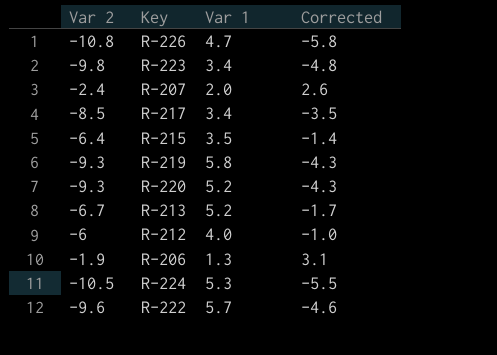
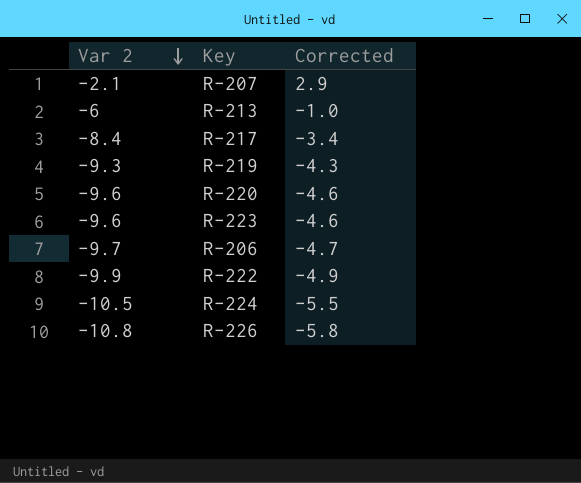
row order: none -> Var 2 descending
column Var 1 | position: 3 -> none
row R-215: -6.4 | 3.5 | -1.4 -> none
row R-212: -6 | 4.0 | -1.0 -> none
R-207 | Var 2: -2.4 -> -2.1
R-207 | Corrected: 2.6 -> 2.9
R-213 | Var 2: -6.7 -> -6
R-213 | Corrected: -1.7 -> -1.0
R-217 | Var 2: -8.5 -> -8.4
R-217 | Corrected: -3.5 -> -3.4
R-220 | Var 2: -9.3 -> -9.6
R-220 | Corrected: -4.3 -> -4.6
R-223 | Var 2: -9.8 -> -9.6
R-223 | Corrected: -4.8 -> -4.6
R-206 | Var 2: -1.9 -> -9.7
R-206 | Corrected: 3.1 -> -4.7
R-222 | Var 2: -9.6 -> -9.9
R-222 | Corrected: -4.6 -> -4.9

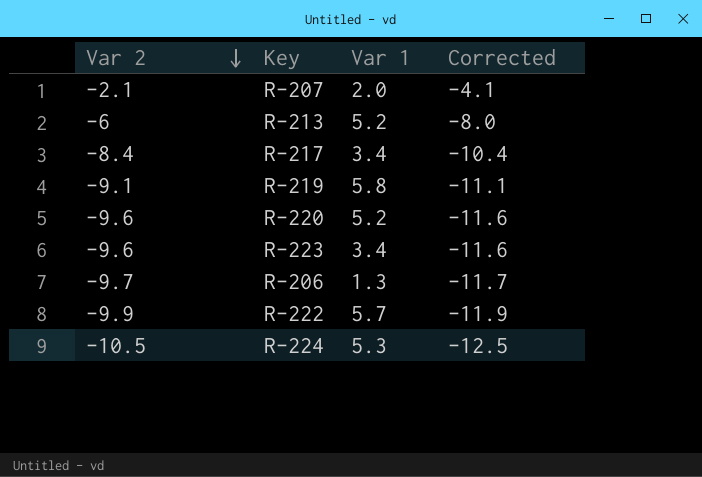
column Var 1 | position: none -> 3
column Corrected | formula: [Var 2] + 5 -> [Var 2] - 2
row R-226: -10.8 | -5.8 -> none
R-219 | Var 2: -9.3 -> -9.1

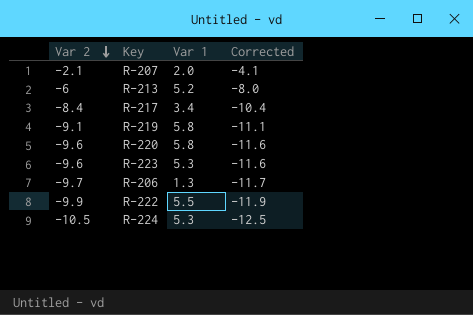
R-220 | Var 1: 5.2 -> 5.8
R-223 | Var 1: 3.4 -> 5.3
R-222 | Var 1: 5.7 -> 5.5

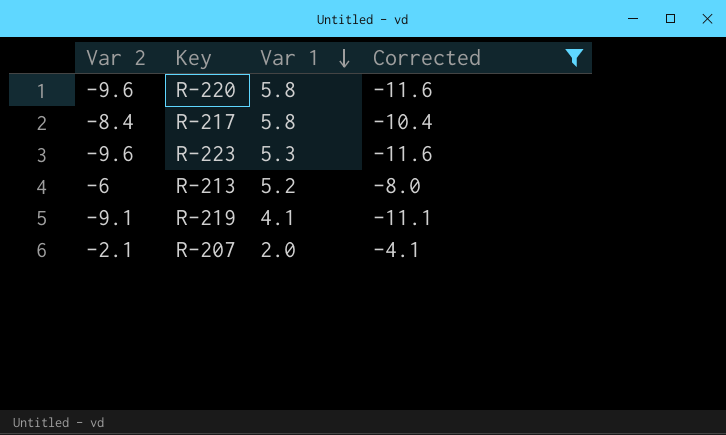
filter: none -> Corrected >= -11.6
row order: Var 2 descending -> Var 1 descending
R-217 | Var 1: 3.4 -> 5.8
R-219 | Var 1: 5.8 -> 4.1

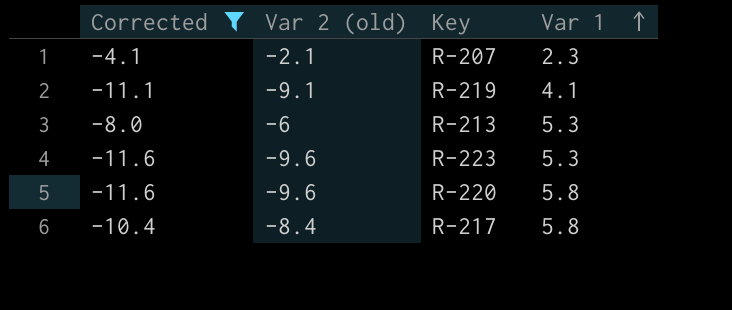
row order: Var 1 descending -> Var 1 ascending
column Corrected | position: 4 -> 1
column name: Var 2 -> Var 2 (old)
R-207 | Var 1: 2.0 -> 2.3
R-213 | Var 1: 5.2 -> 5.3

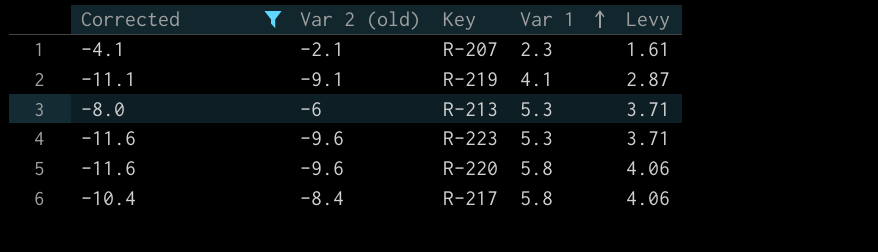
column Levy | formula: none -> [Var 1] * 0.7

